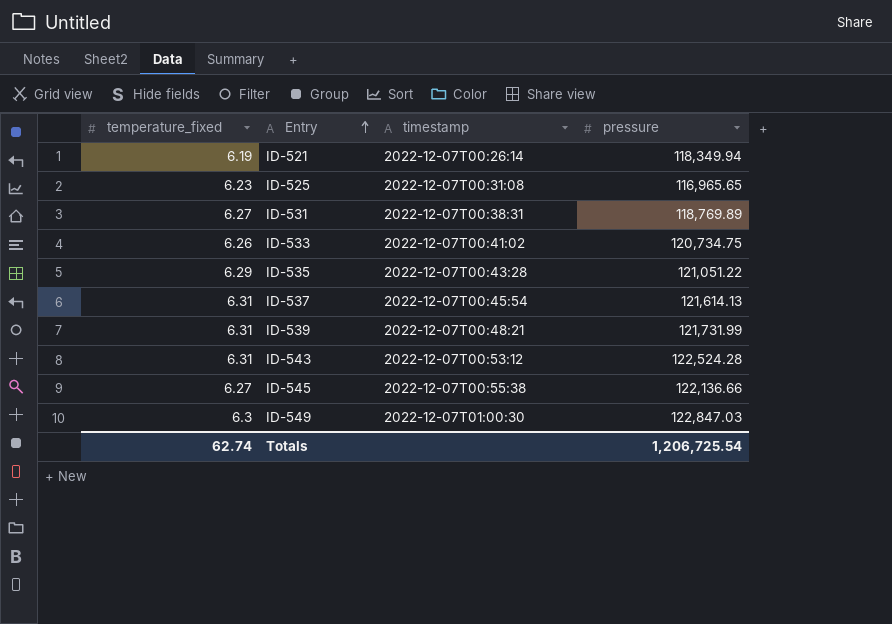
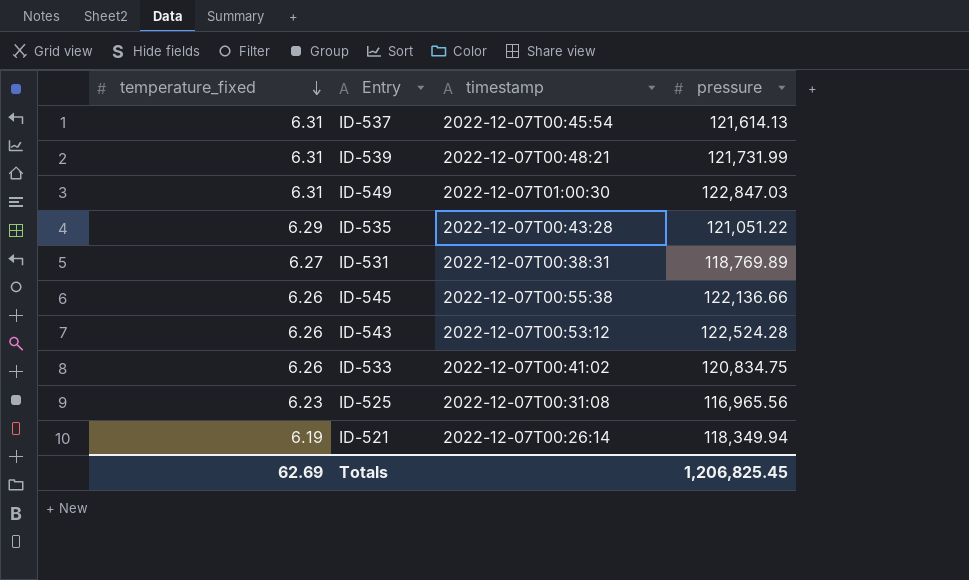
row order: Entry ascending -> temperature_fixed descending
ID-549 | temperature_fixed: 6.3 -> 6.31
ID-545 | temperature_fixed: 6.27 -> 6.26
ID-543 | temperature_fixed: 6.31 -> 6.26
ID-533 | pressure: 120,734.75 -> 120,834.75
ID-525 | pressure: 116,965.65 -> 116,965.56
Totals | temperature_fixed: 62.74 -> 62.69
Totals | pressure: 1,206,725.54 -> 1,206,825.45

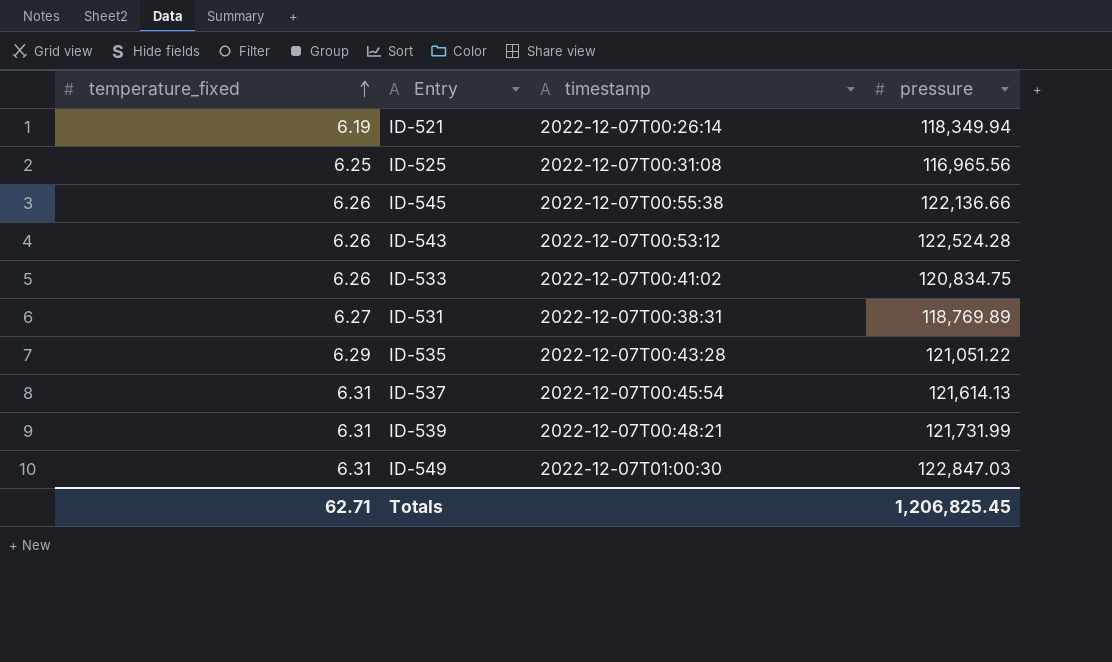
row order: temperature_fixed descending -> temperature_fixed ascending
ID-525 | temperature_fixed: 6.23 -> 6.25
Totals | temperature_fixed: 62.69 -> 62.71

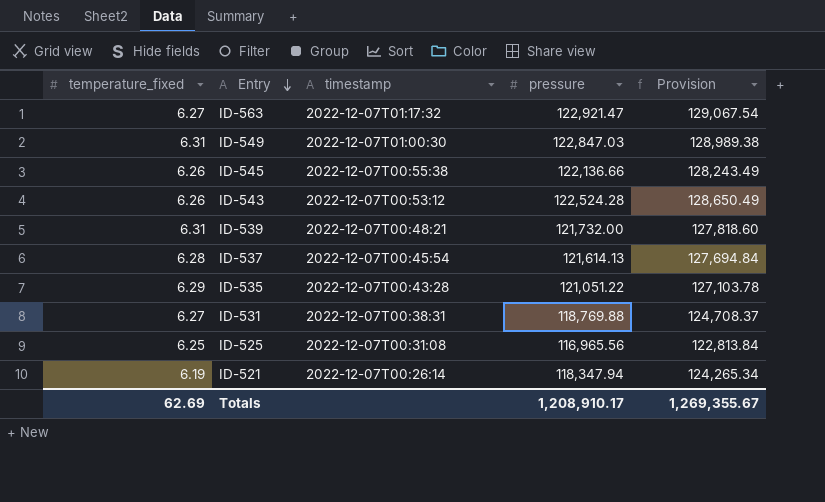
row order: temperature_fixed ascending -> Entry descending
column Provision | formula: none -> [pressure] * 1.05
row ID-533: 6.26 | 2022-12-07T00:41:02 | 120,834.75 -> none
row ID-563: none -> 6.27 | 2022-12-07T01:17:32 | 122,921.47 | 129,067.54
ID-539 | pressure: 121,731.99 -> 121,732.00
ID-537 | temperature_fixed: 6.31 -> 6.28
ID-531 | pressure: 118,769.89 -> 118,769.88
ID-521 | pressure: 118,349.94 -> 118,347.94
Totals | temperature_fixed: 62.71 -> 62.69
Totals | pressure: 1,206,825.45 -> 1,208,910.17

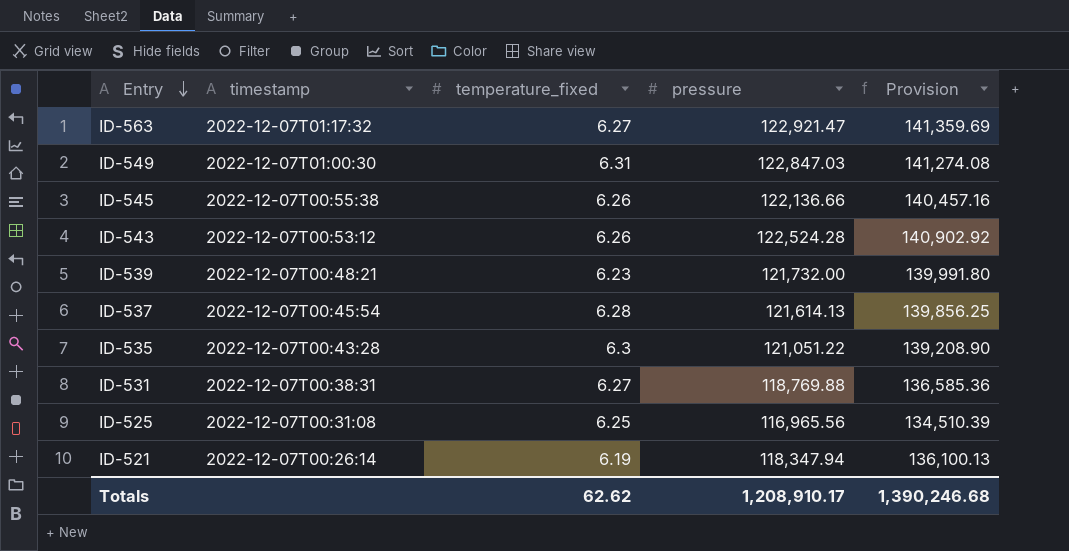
column temperature_fixed | position: 1 -> 3
column Provision | formula: [pressure] * 1.05 -> [pressure] * 1.15
ID-539 | temperature_fixed: 6.31 -> 6.23
ID-535 | temperature_fixed: 6.29 -> 6.3
Totals | temperature_fixed: 62.69 -> 62.62
Totals | Provision: 1,269,355.67 -> 1,390,246.68

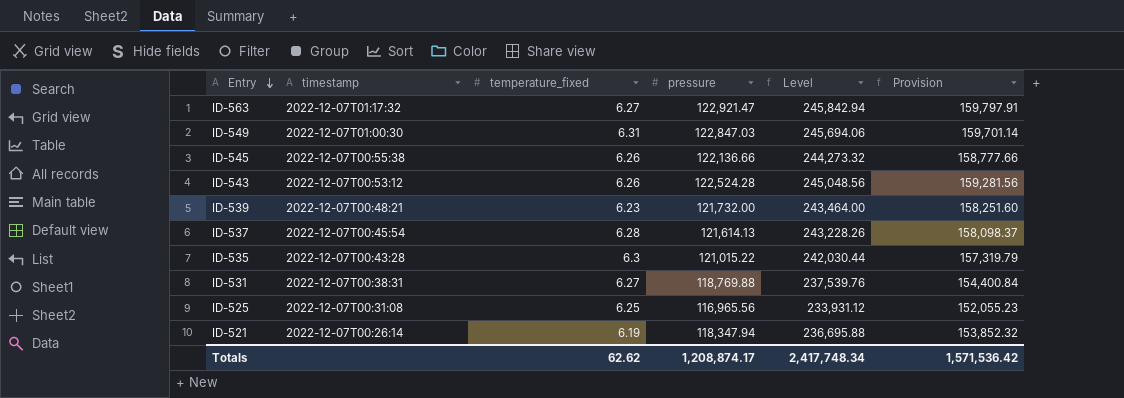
column Level | formula: none -> [pressure] * 2
column Provision | formula: [pressure] * 1.15 -> [pressure] * 1.3
ID-535 | pressure: 121,051.22 -> 121,015.22
Totals | pressure: 1,208,910.17 -> 1,208,874.17
Totals | Provision: 1,390,246.68 -> 1,571,536.42

